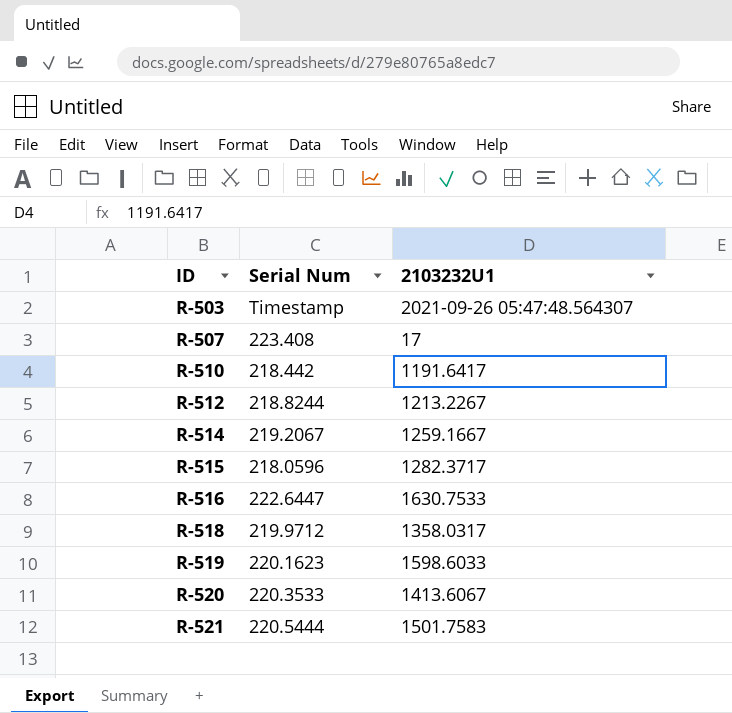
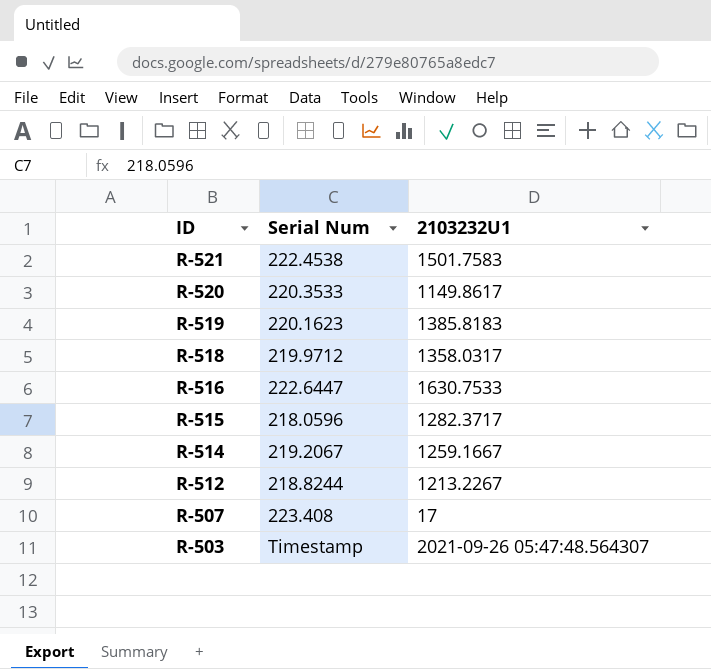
row order: ID ascending -> ID descending
row R-510: 218.442 | 1191.6417 -> none
R-521 | Serial Num: 220.5444 -> 222.4538
R-520 | 2103232U1: 1413.6067 -> 1149.8617
R-519 | 2103232U1: 1598.6033 -> 1385.8183

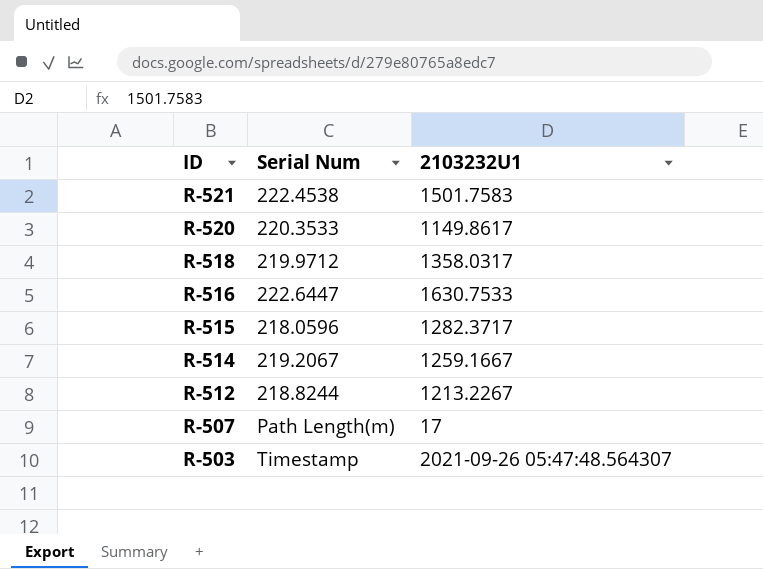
row R-519: 220.1623 | 1385.8183 -> none
R-507 | Serial Num: 223.408 -> Path Length(m)

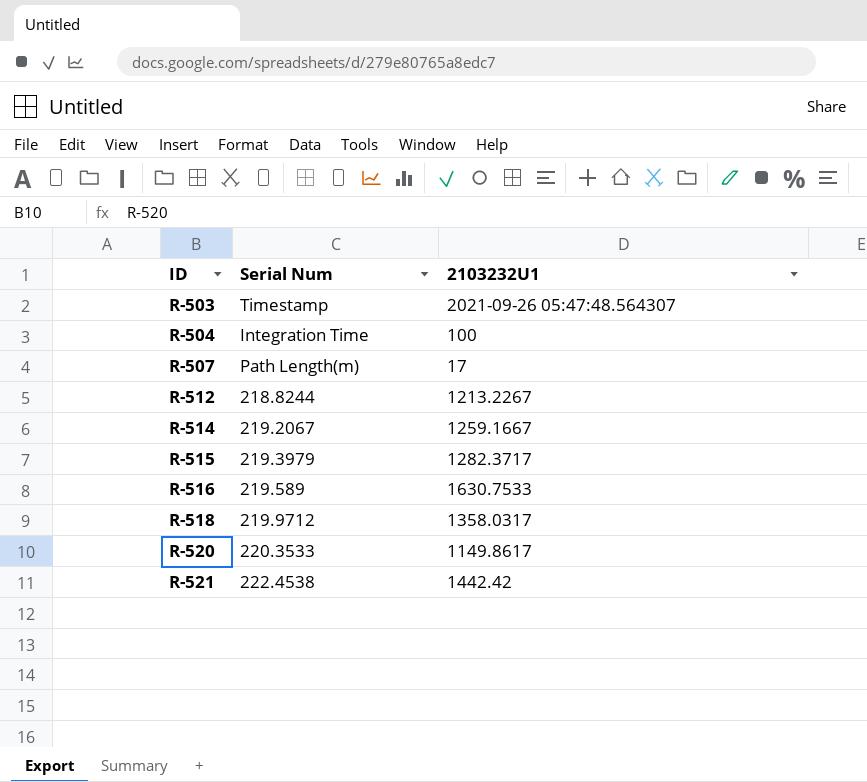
row order: ID descending -> ID ascending
row R-504: none -> Integration Time | 100
R-515 | Serial Num: 218.0596 -> 219.3979
R-516 | Serial Num: 222.6447 -> 219.589
R-521 | 2103232U1: 1501.7583 -> 1442.42

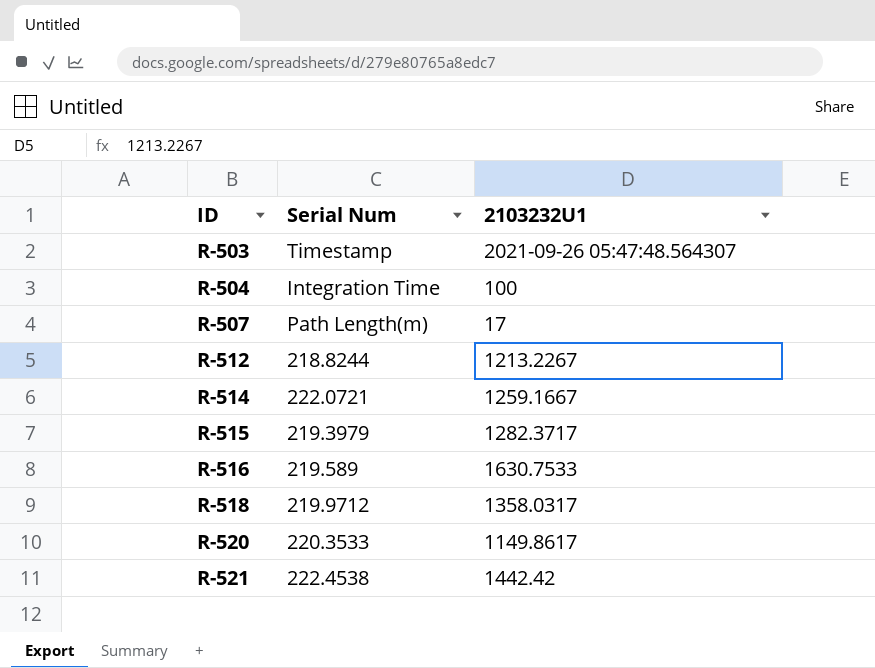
R-514 | Serial Num: 219.2067 -> 222.0721

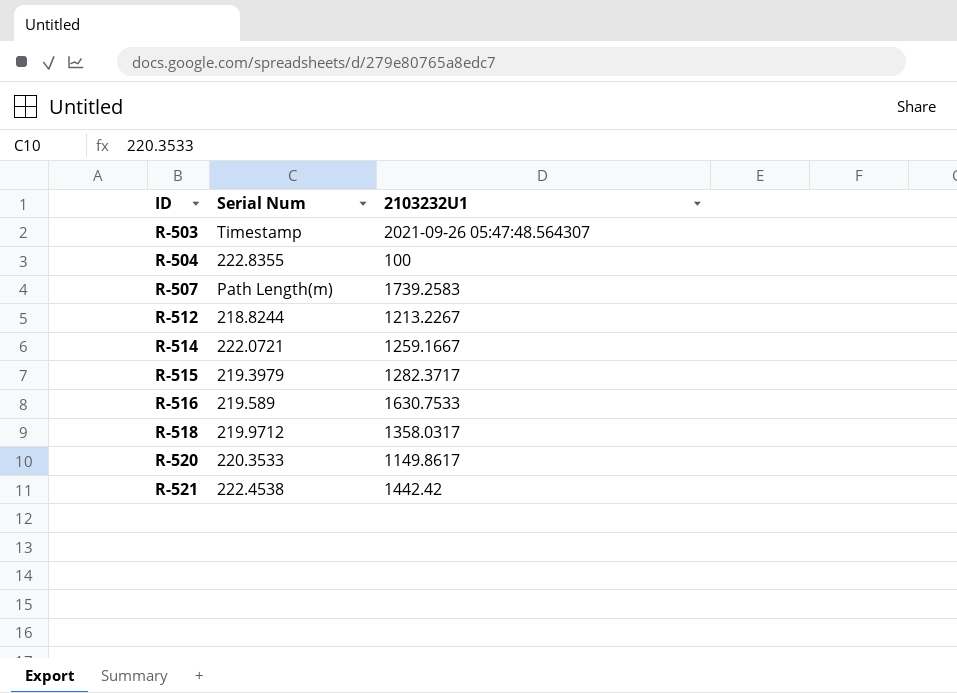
R-504 | Serial Num: Integration Time -> 222.8355
R-507 | 2103232U1: 17 -> 1739.2583

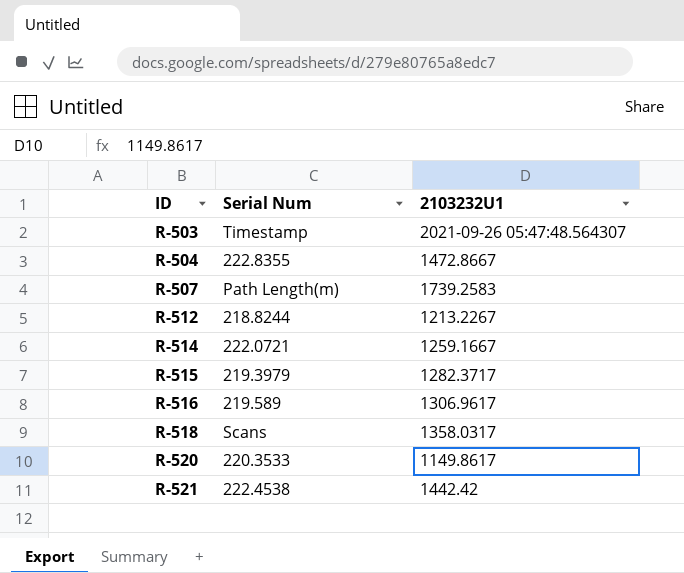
R-504 | 2103232U1: 100 -> 1472.8667
R-516 | 2103232U1: 1630.7533 -> 1306.9617
R-518 | Serial Num: 219.9712 -> Scans

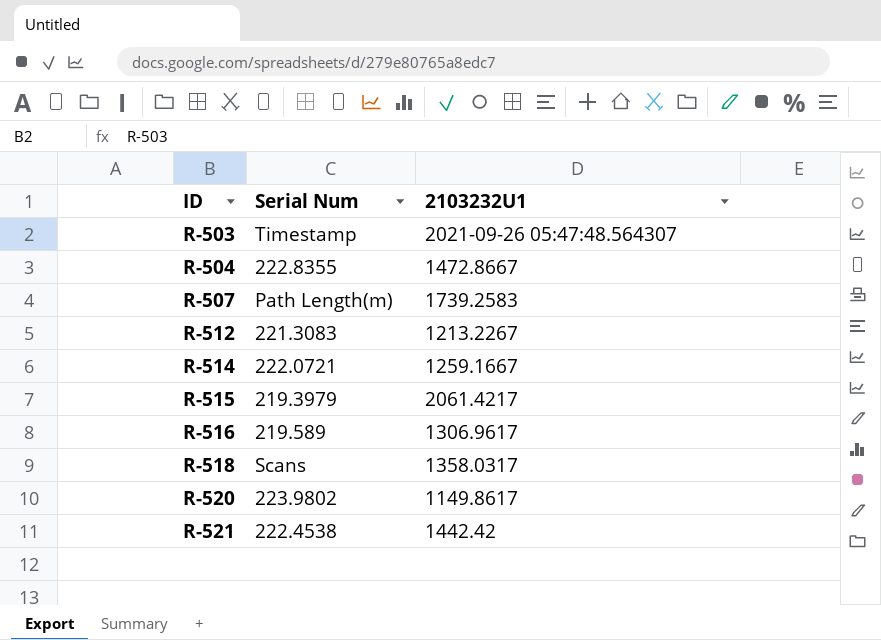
R-512 | Serial Num: 218.8244 -> 221.3083
R-515 | 2103232U1: 1282.3717 -> 2061.4217
R-520 | Serial Num: 220.3533 -> 223.9802

